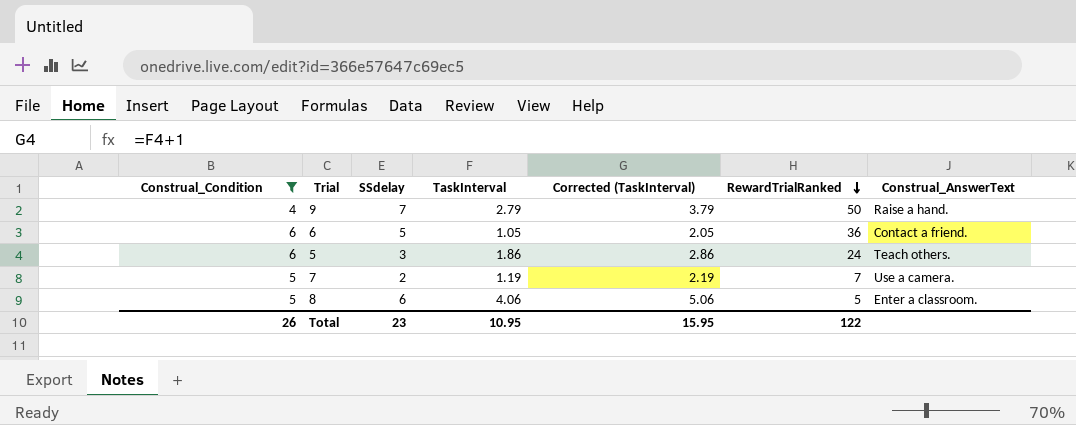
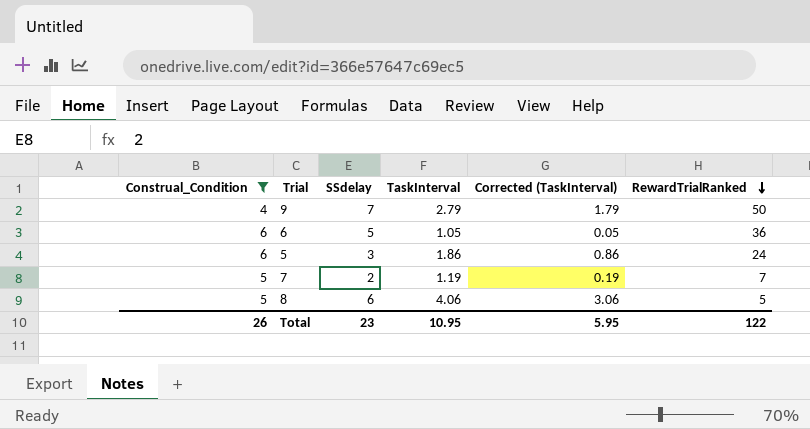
column Construal_AnswerText | position: 7 -> none
column Corrected (TaskInterval) | formula: [TaskInterval] + 1 -> [TaskInterval] - 1
Total | Corrected (TaskInterval): 15.95 -> 5.95

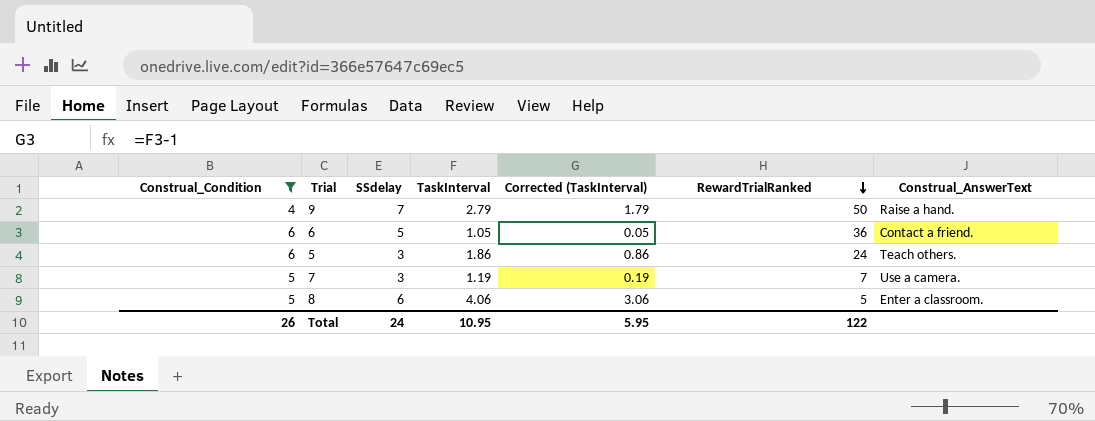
column Construal_AnswerText | position: none -> 7
7 | SSdelay: 2 -> 3
Total | SSdelay: 23 -> 24

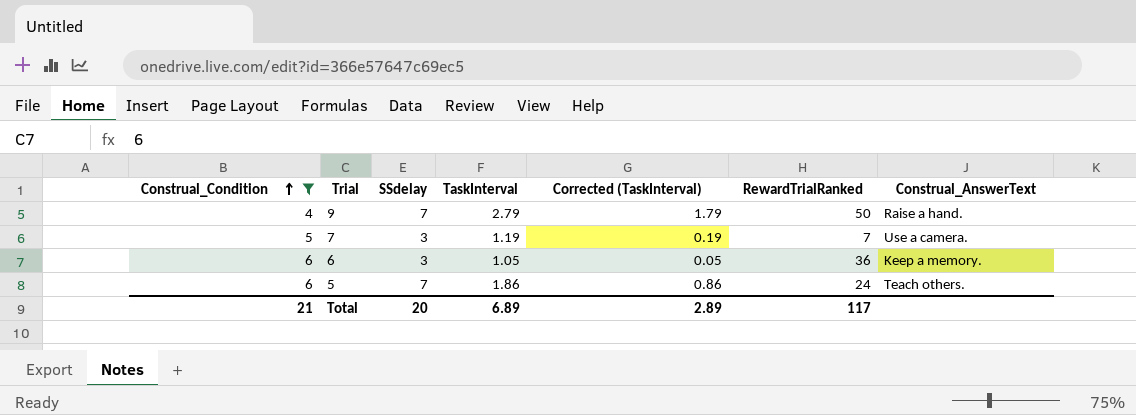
row order: RewardTrialRanked descending -> Construal_Condition ascending
row 8: 5 | 6 | 4.06 | 3.06 | 5 | Enter a classroom. -> none
6 | SSdelay: 5 -> 3
6 | Construal_AnswerText: Contact a friend. -> Keep a memory.
5 | SSdelay: 3 -> 7
Total | Construal_Condition: 26 -> 21
Total | SSdelay: 24 -> 20
Total | TaskInterval: 10.95 -> 6.89
Total | Corrected (TaskInterval): 5.95 -> 2.89
Total | RewardTrialRanked: 122 -> 117

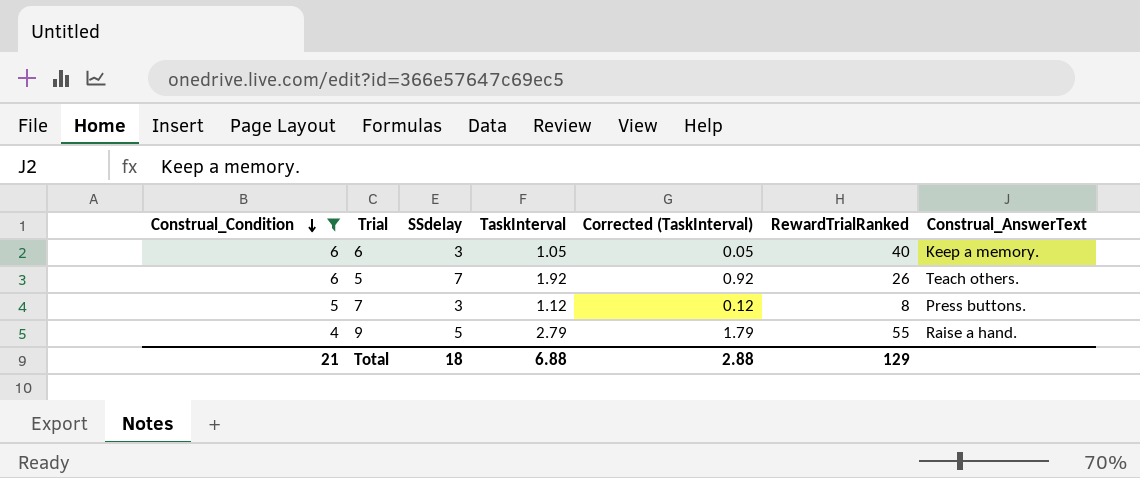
row order: Construal_Condition ascending -> Construal_Condition descending
6 | RewardTrialRanked: 36 -> 40
5 | TaskInterval: 1.86 -> 1.92
5 | Corrected (TaskInterval): 0.86 -> 0.92
5 | RewardTrialRanked: 24 -> 26
7 | TaskInterval: 1.19 -> 1.12
7 | Corrected (TaskInterval): 0.19 -> 0.12
7 | RewardTrialRanked: 7 -> 8
7 | Construal_AnswerText: Use a camera. -> Press buttons.
9 | SSdelay: 7 -> 5
9 | RewardTrialRanked: 50 -> 55
Total | SSdelay: 20 -> 18
Total | TaskInterval: 6.89 -> 6.88
Total | Corrected (TaskInterval): 2.89 -> 2.88
Total | RewardTrialRanked: 117 -> 129

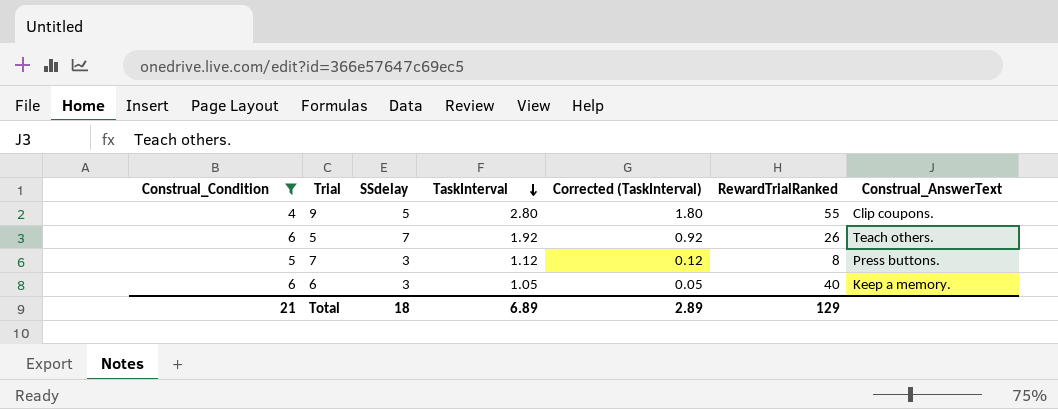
row order: Construal_Condition descending -> TaskInterval descending
9 | TaskInterval: 2.79 -> 2.80
9 | Corrected (TaskInterval): 1.79 -> 1.80
9 | Construal_AnswerText: Raise a hand. -> Clip coupons.
Total | TaskInterval: 6.88 -> 6.89
Total | Corrected (TaskInterval): 2.88 -> 2.89

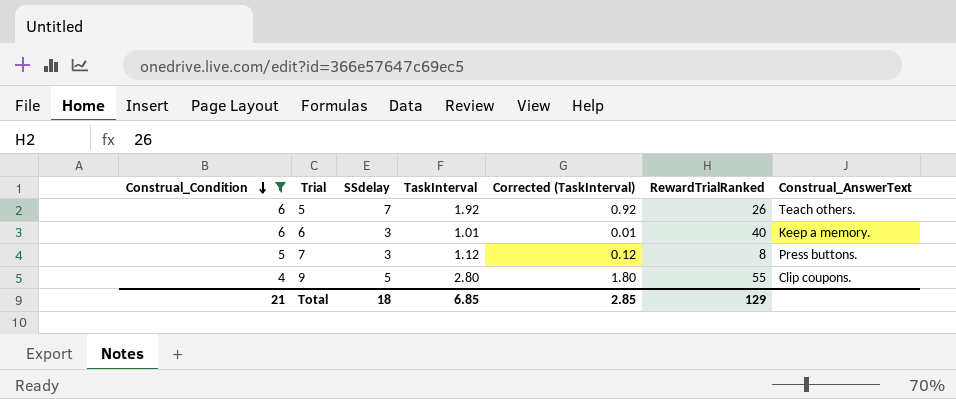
row order: TaskInterval descending -> Construal_Condition descending
6 | TaskInterval: 1.05 -> 1.01
6 | Corrected (TaskInterval): 0.05 -> 0.01
Total | TaskInterval: 6.89 -> 6.85
Total | Corrected (TaskInterval): 2.89 -> 2.85

